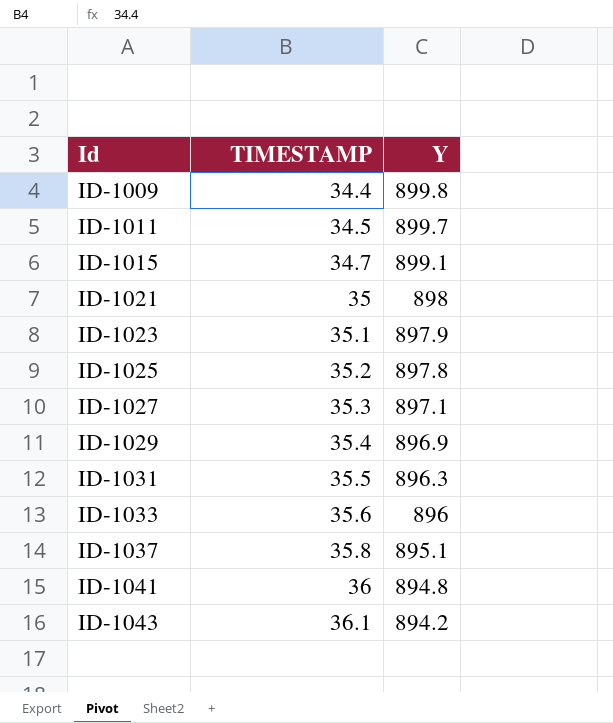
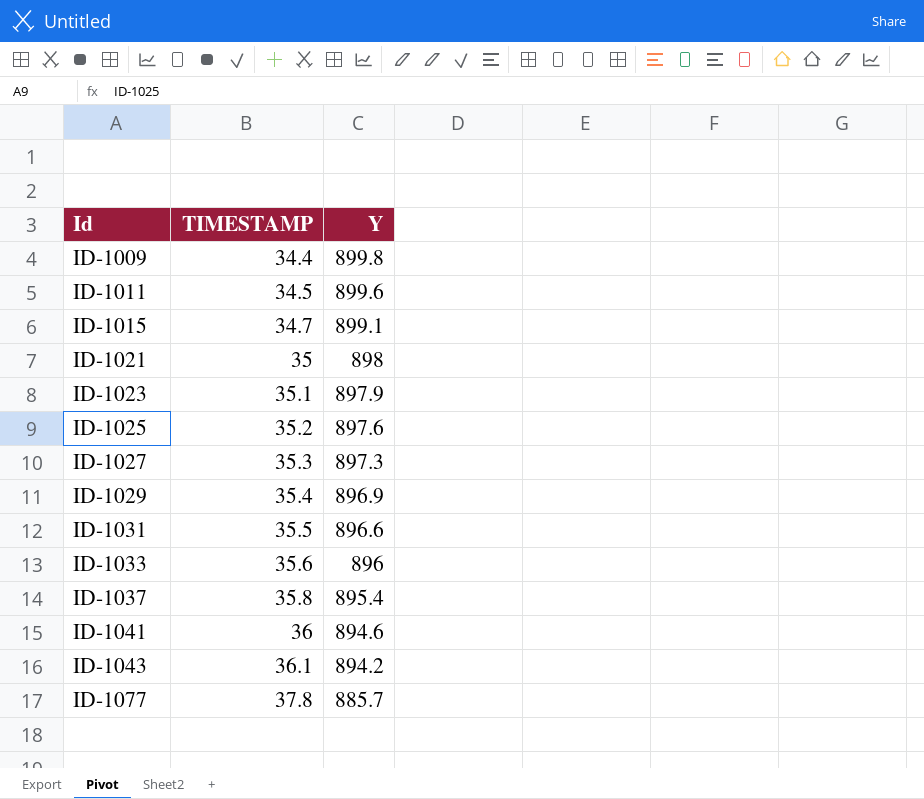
ID-1011 | Y: 899.7 -> 899.6
ID-1025 | Y: 897.8 -> 897.6
ID-1027 | Y: 897.1 -> 897.3
ID-1031 | Y: 896.3 -> 896.6
ID-1037 | Y: 895.1 -> 895.4
ID-1041 | Y: 894.8 -> 894.6
row ID-1077: none -> 37.8 | 885.7

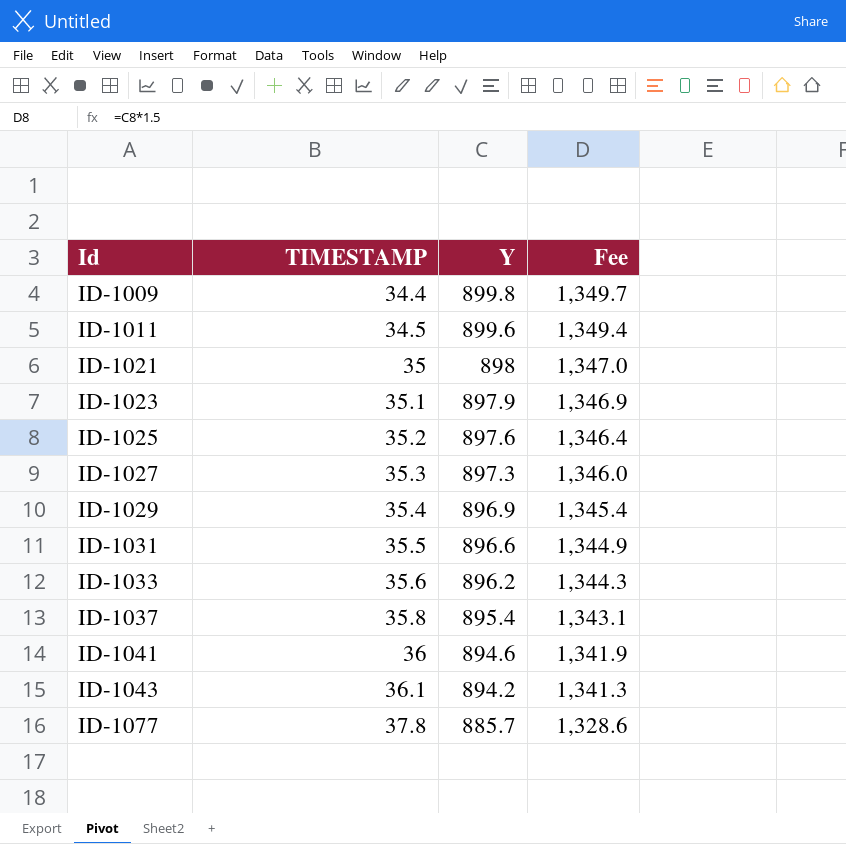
column Fee | formula: none -> [Y] * 1.5
row ID-1015: 34.7 | 899.1 -> none
ID-1033 | Y: 896 -> 896.2

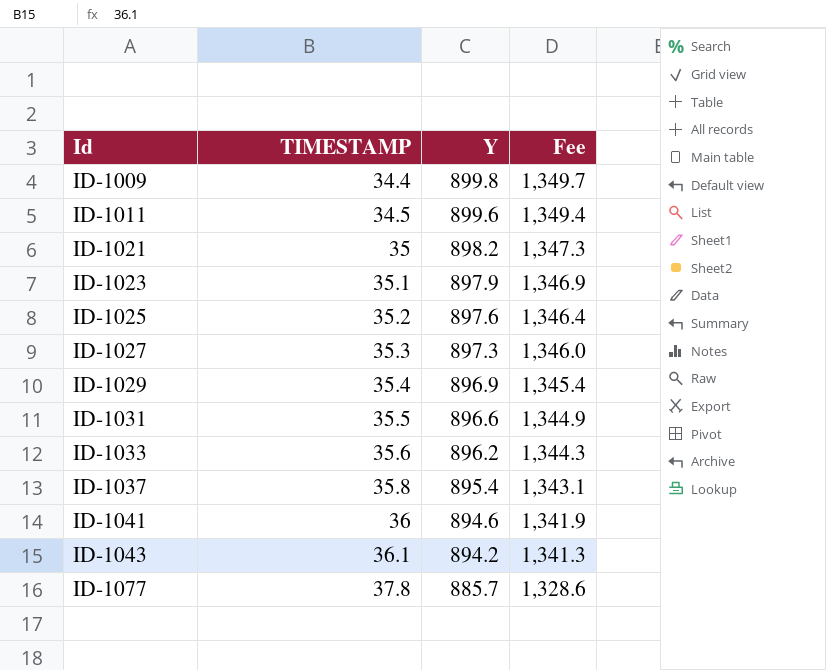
ID-1021 | Y: 898 -> 898.2
ID-1021 | Fee: 1,347.0 -> 1,347.3

